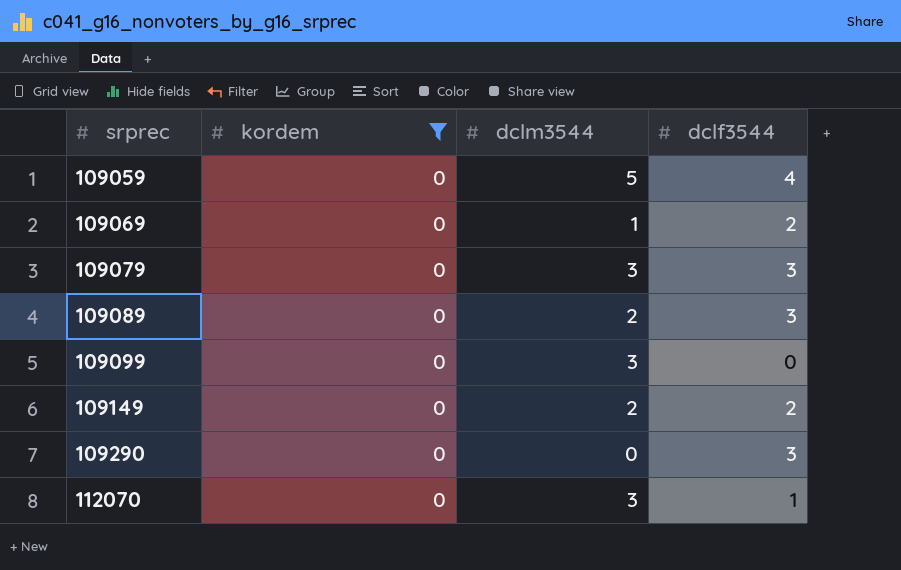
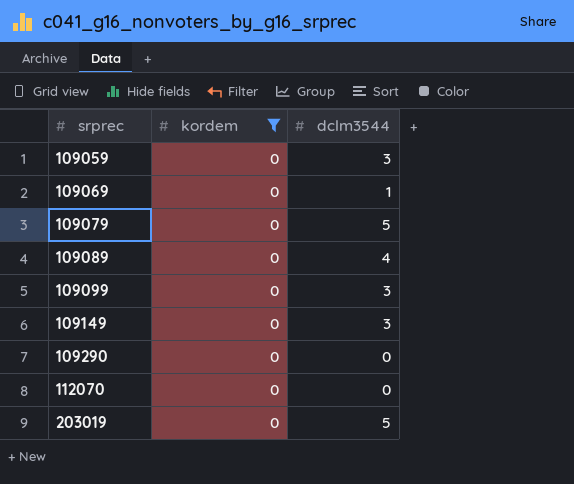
column dclf3544 | position: 4 -> none
109059 | dclm3544: 5 -> 3
109079 | dclm3544: 3 -> 5
109089 | dclm3544: 2 -> 4
109149 | dclm3544: 2 -> 3
112070 | dclm3544: 3 -> 0
row 203019: none -> 0 | 5

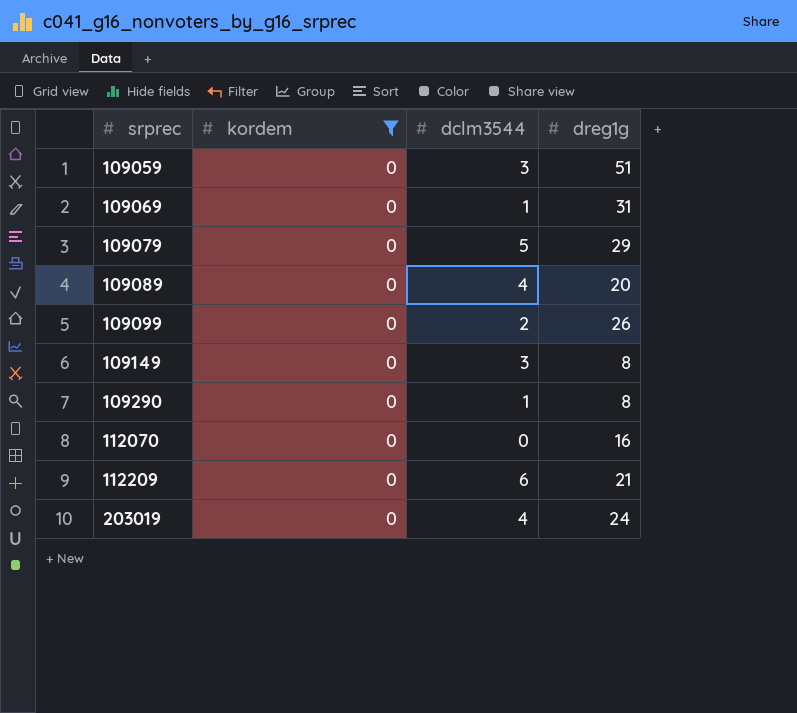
column dreg1g | position: none -> 4
109099 | dclm3544: 3 -> 2
109290 | dclm3544: 0 -> 1
row 112209: none -> 0 | 6 | 21
203019 | dclm3544: 5 -> 4

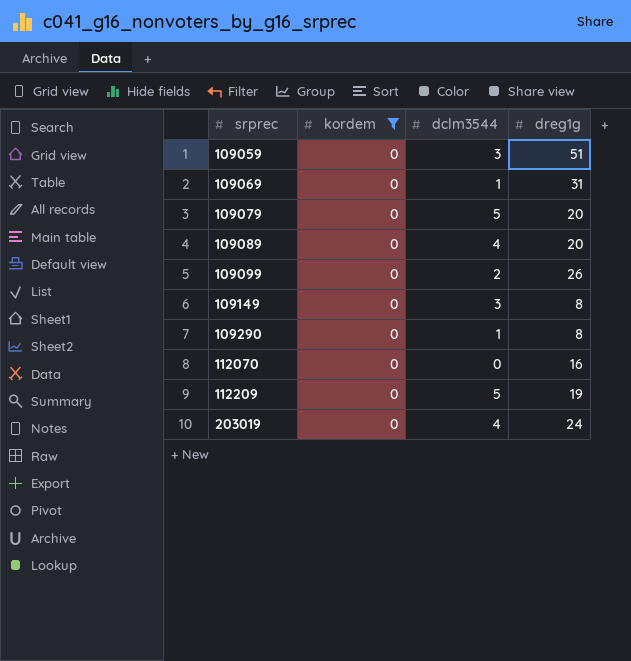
109079 | dreg1g: 29 -> 20
112209 | dclm3544: 6 -> 5
112209 | dreg1g: 21 -> 19

